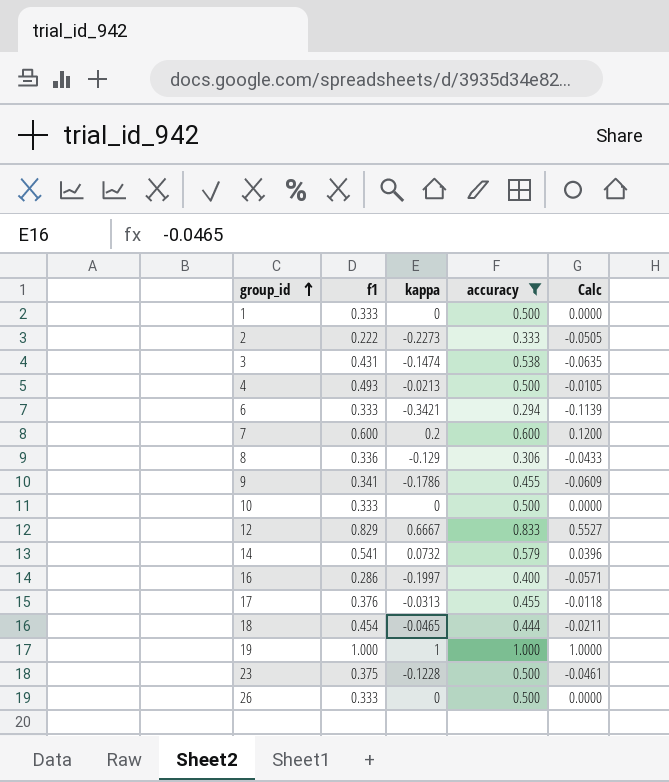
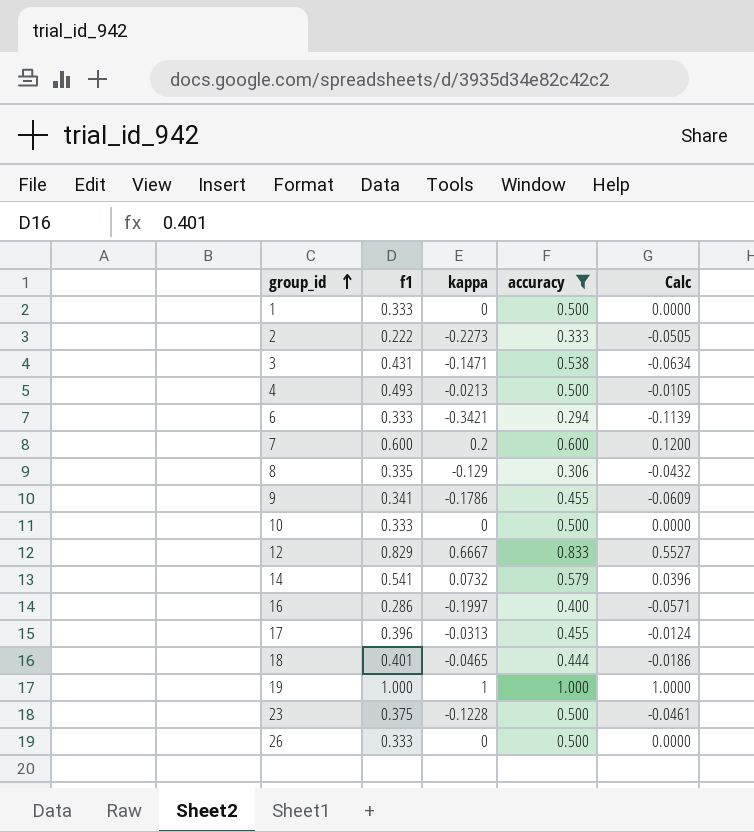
3 | kappa: -0.1474 -> -0.1471
3 | Calc: -0.0635 -> -0.0634
8 | f1: 0.336 -> 0.335
8 | Calc: -0.0433 -> -0.0432
17 | f1: 0.376 -> 0.396
17 | Calc: -0.0118 -> -0.0124
18 | f1: 0.454 -> 0.401
18 | Calc: -0.0211 -> -0.0186

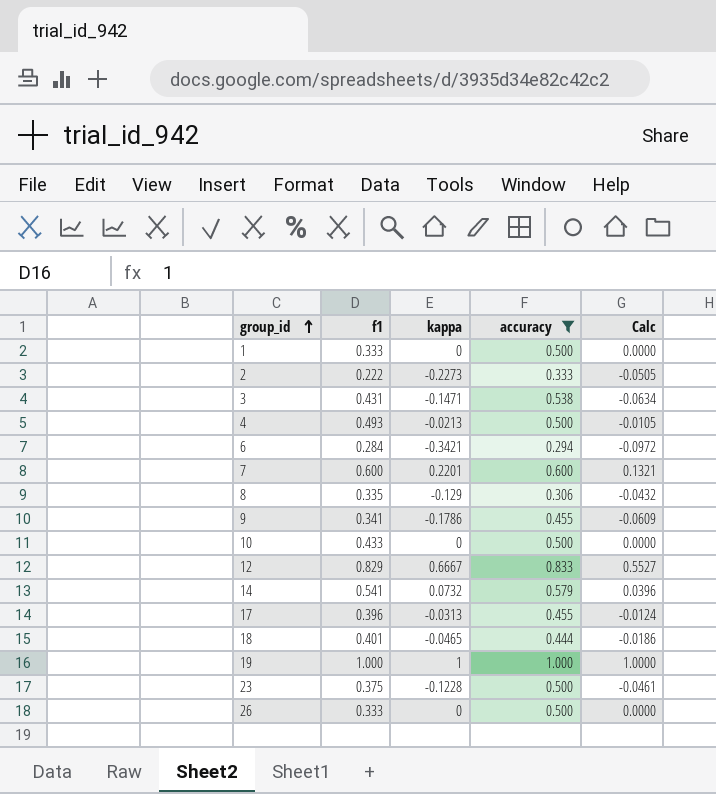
row 16: 0.286 | -0.1997 | 0.400 | -0.0571 -> none
6 | f1: 0.333 -> 0.284
6 | Calc: -0.1139 -> -0.0972
7 | kappa: 0.2 -> 0.2201
7 | Calc: 0.1200 -> 0.1321
10 | f1: 0.333 -> 0.433

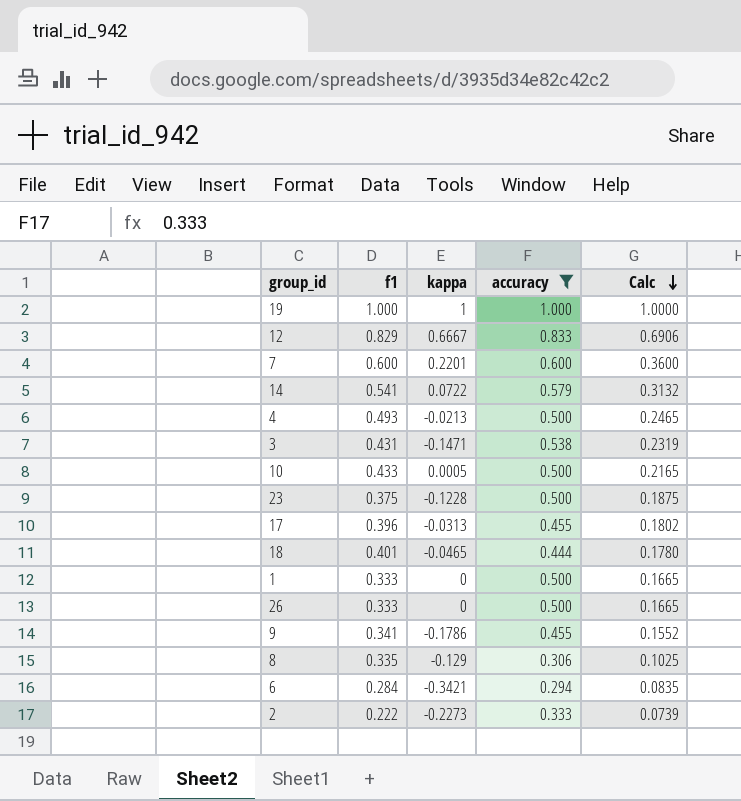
row order: group_id ascending -> Calc descending
column Calc | formula: [f1] * [kappa] -> [f1] * [accuracy]
14 | kappa: 0.0732 -> 0.0722
10 | kappa: 0 -> 0.0005

